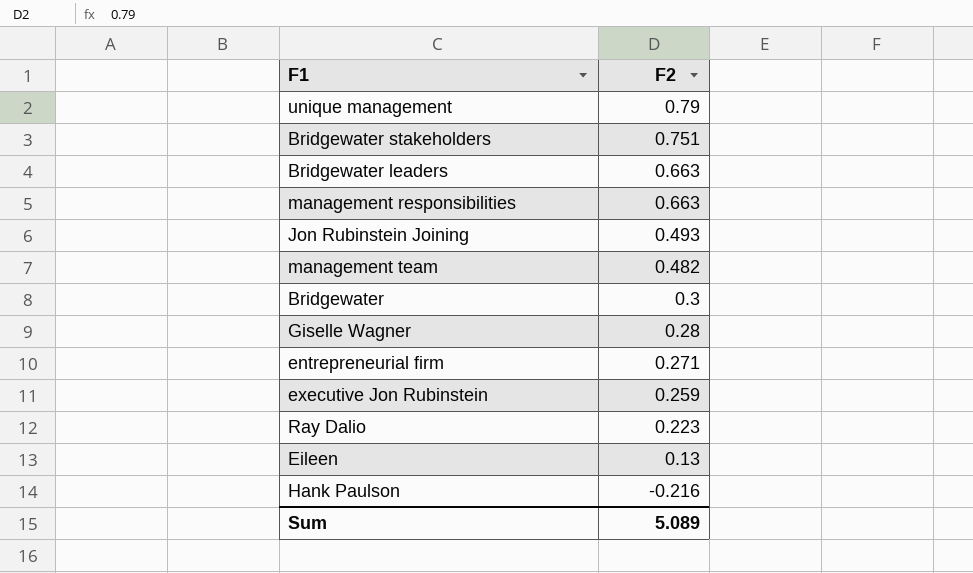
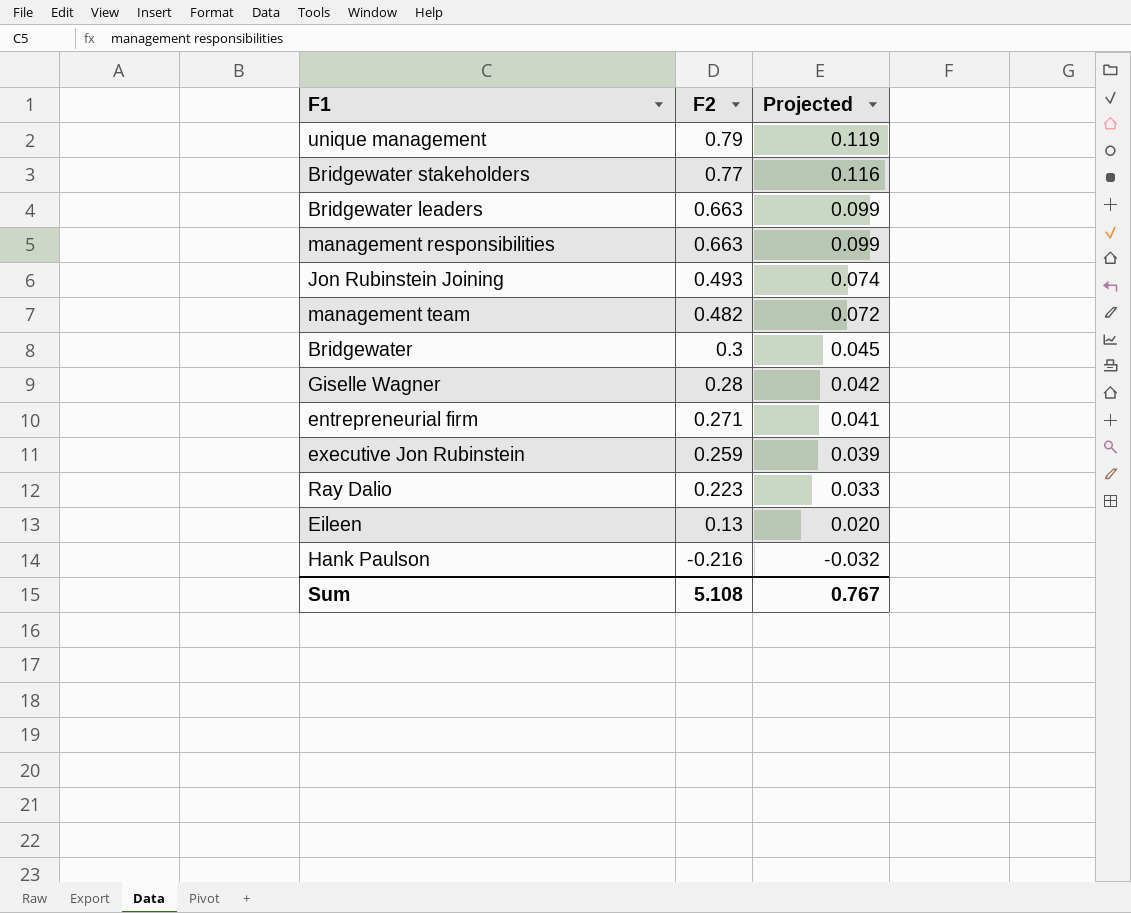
column Projected | formula: none -> [F2] * 0.15
Bridgewater stakeholders | F2: 0.751 -> 0.77
Sum | F2: 5.089 -> 5.108

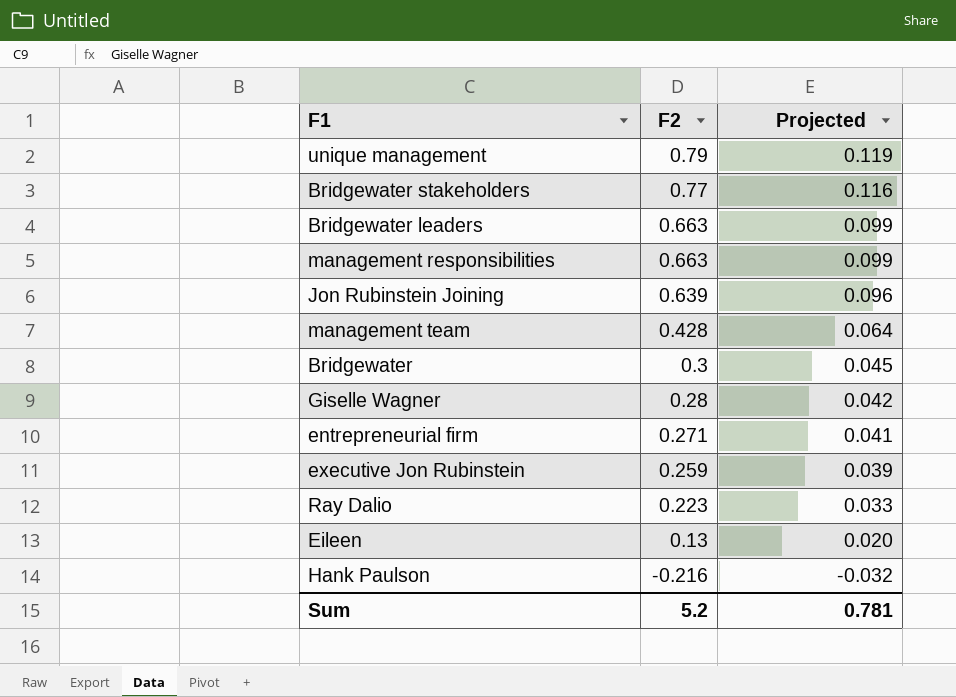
Jon Rubinstein Joining | F2: 0.493 -> 0.639
Jon Rubinstein Joining | Projected: 0.074 -> 0.096
management team | F2: 0.482 -> 0.428
management team | Projected: 0.072 -> 0.064
Sum | F2: 5.108 -> 5.2
Sum | Projected: 0.767 -> 0.781

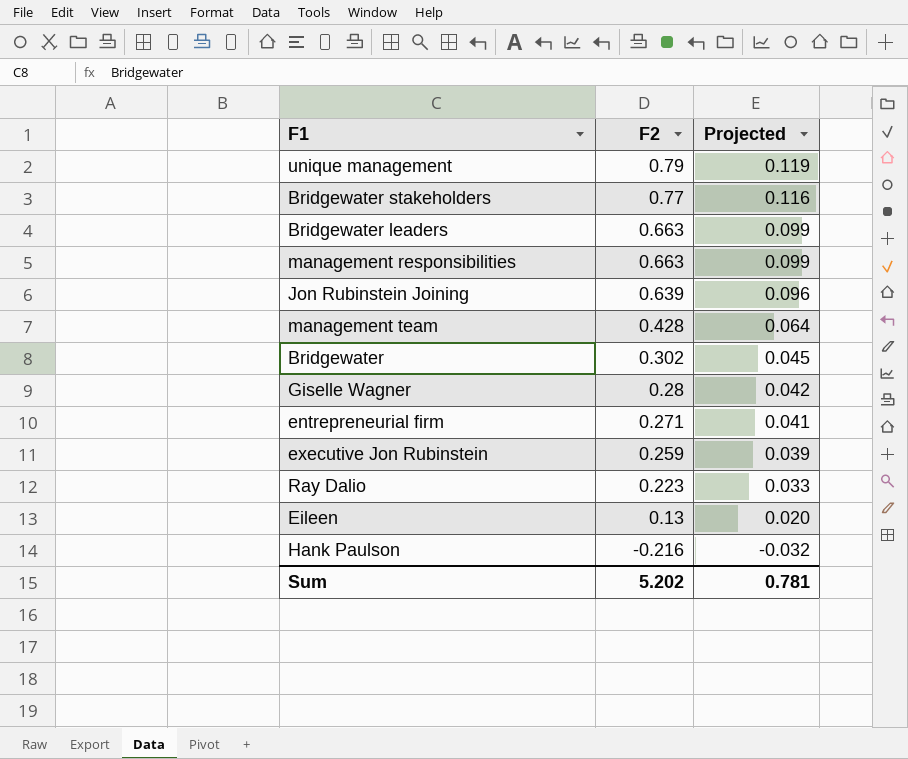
Bridgewater | F2: 0.3 -> 0.302
Sum | F2: 5.2 -> 5.202

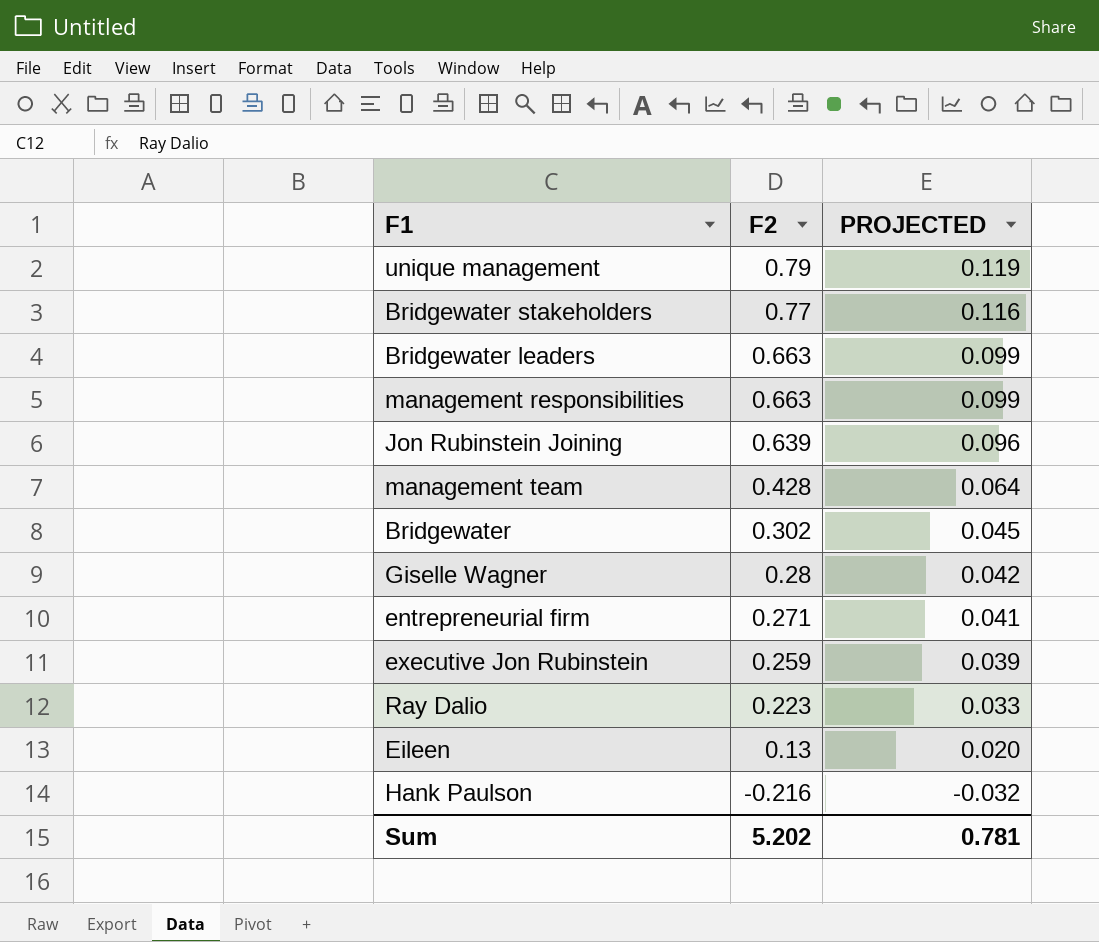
column name: Projected -> PROJECTED

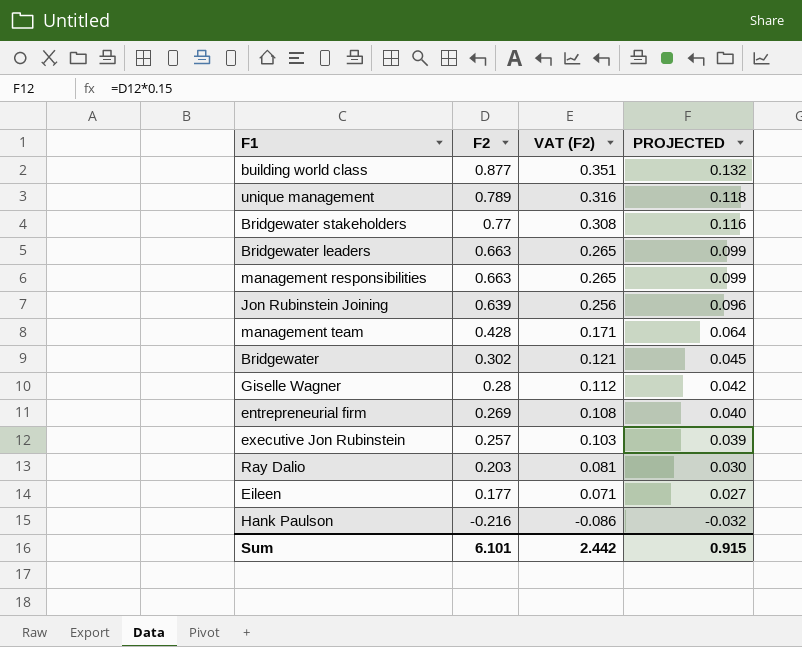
column VAT (F2) | formula: none -> [F2] * 0.4
row building world class: none -> 0.877 | 0.351 | 0.132
unique management | F2: 0.79 -> 0.789
unique management | PROJECTED: 0.119 -> 0.118
entrepreneurial firm | F2: 0.271 -> 0.269
entrepreneurial firm | PROJECTED: 0.041 -> 0.040
executive Jon Rubinstein | F2: 0.259 -> 0.257
Ray Dalio | F2: 0.223 -> 0.203
Ray Dalio | PROJECTED: 0.033 -> 0.030
Eileen | F2: 0.13 -> 0.177
Eileen | PROJECTED: 0.020 -> 0.027
Sum | F2: 5.202 -> 6.101
Sum | PROJECTED: 0.781 -> 0.915

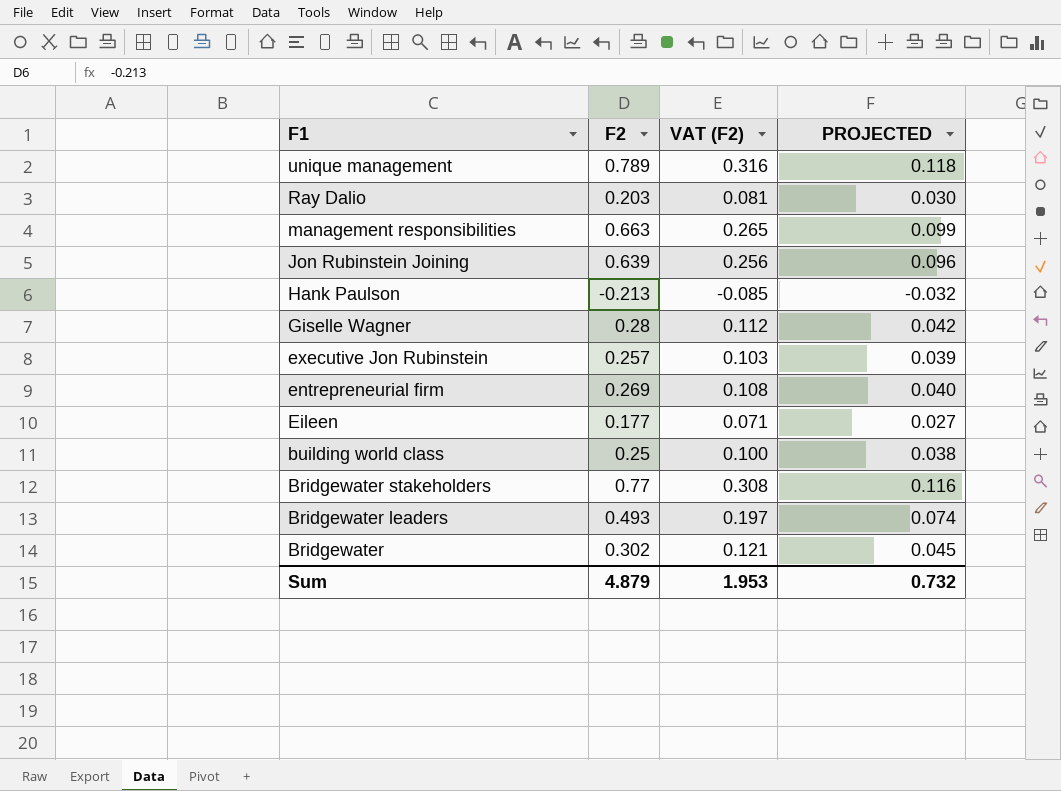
row order: F2 descending -> F1 descending
row management team: 0.428 | 0.171 | 0.064 -> none
Hank Paulson | F2: -0.216 -> -0.213
Hank Paulson | VAT (F2): -0.086 -> -0.085
building world class | F2: 0.877 -> 0.25
building world class | VAT (F2): 0.351 -> 0.100
building world class | PROJECTED: 0.132 -> 0.038
Bridgewater leaders | F2: 0.663 -> 0.493
Bridgewater leaders | VAT (F2): 0.265 -> 0.197
Bridgewater leaders | PROJECTED: 0.099 -> 0.074
Sum | F2: 6.101 -> 4.879
Sum | VAT (F2): 2.442 -> 1.953
Sum | PROJECTED: 0.915 -> 0.732

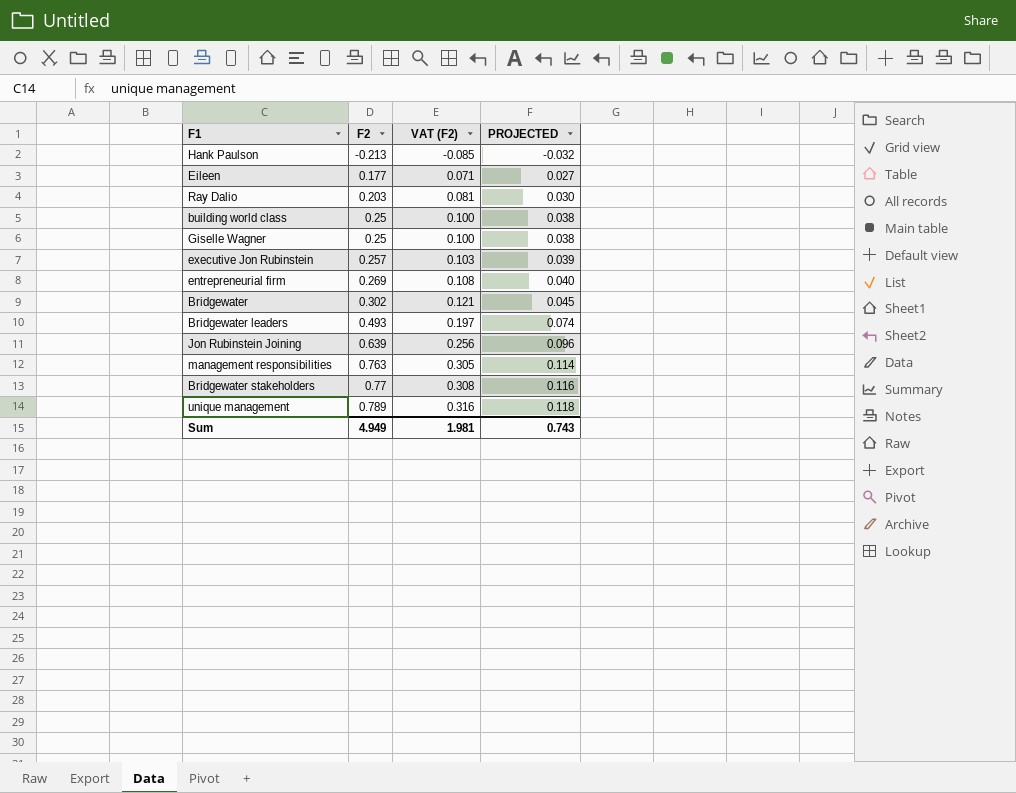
row order: F1 descending -> F2 ascending
Giselle Wagner | F2: 0.28 -> 0.25
Giselle Wagner | VAT (F2): 0.112 -> 0.100
Giselle Wagner | PROJECTED: 0.042 -> 0.038
management responsibilities | F2: 0.663 -> 0.763
management responsibilities | VAT (F2): 0.265 -> 0.305
management responsibilities | PROJECTED: 0.099 -> 0.114
Sum | F2: 4.879 -> 4.949
Sum | VAT (F2): 1.953 -> 1.981
Sum | PROJECTED: 0.732 -> 0.743

